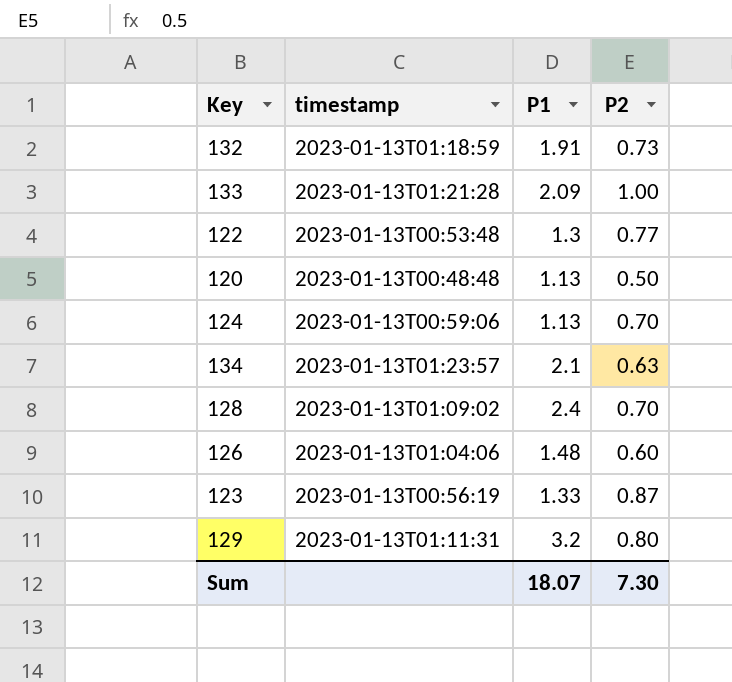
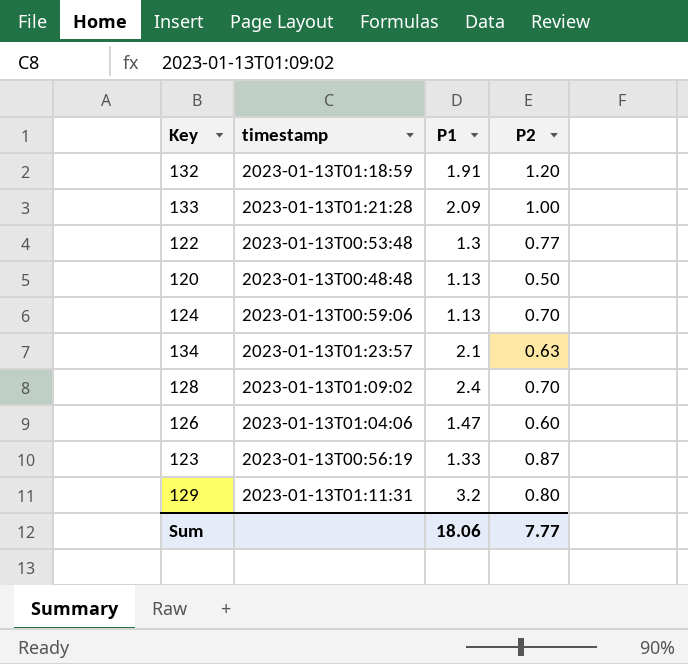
132 | P2: 0.73 -> 1.20
126 | P1: 1.48 -> 1.47
Sum | P1: 18.07 -> 18.06
Sum | P2: 7.30 -> 7.77

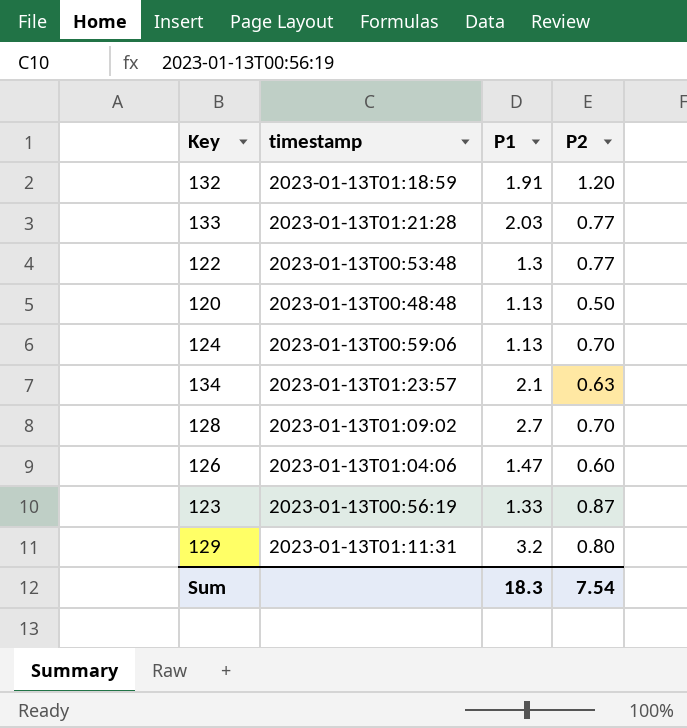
133 | P1: 2.09 -> 2.03
133 | P2: 1.00 -> 0.77
128 | P1: 2.4 -> 2.7
Sum | P1: 18.06 -> 18.3
Sum | P2: 7.77 -> 7.54

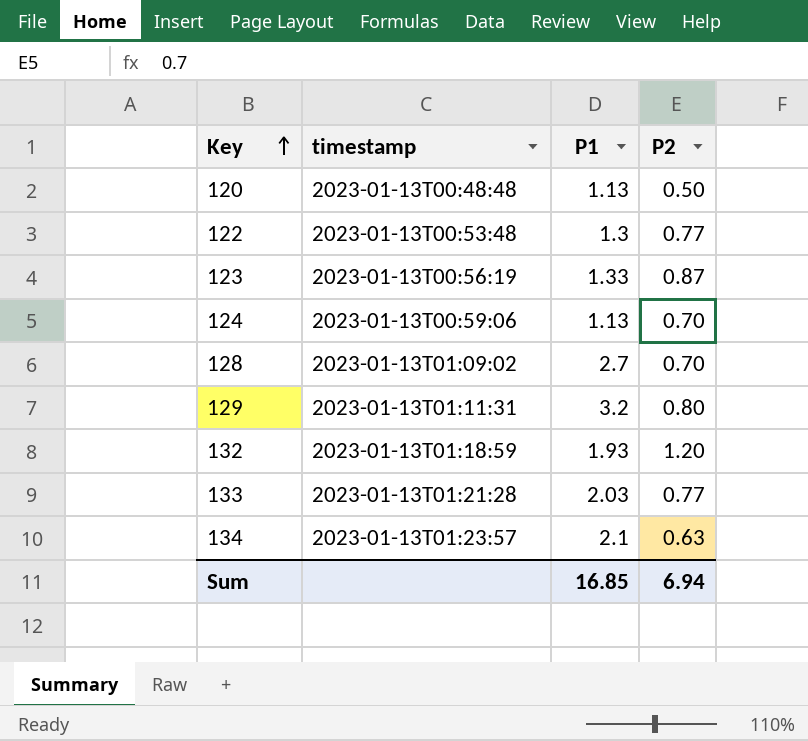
row order: none -> Key ascending
row 126: 2023-01-13T01:04:06 | 1.47 | 0.60 -> none
132 | P1: 1.91 -> 1.93
Sum | P1: 18.3 -> 16.85
Sum | P2: 7.54 -> 6.94

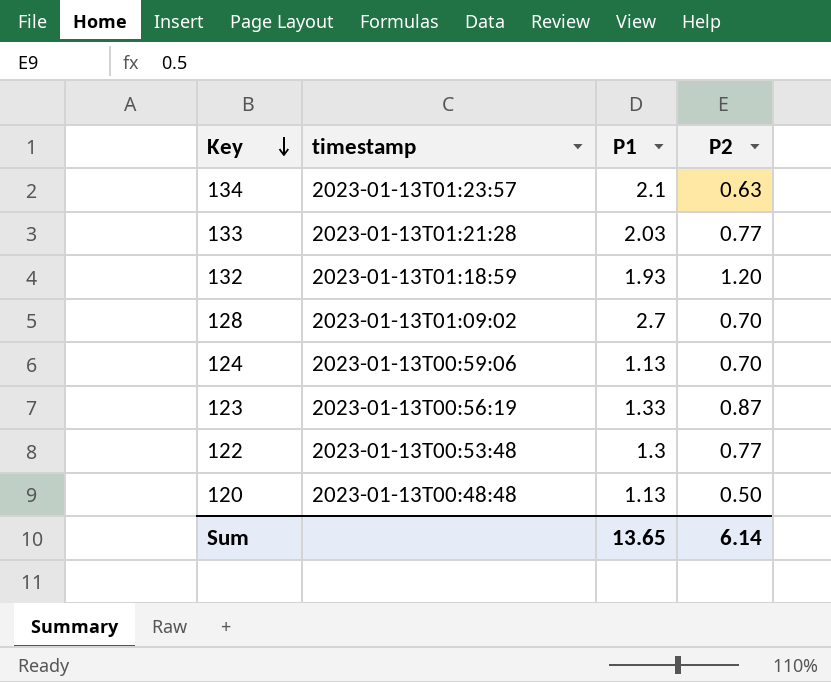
row order: Key ascending -> Key descending
row 129: 2023-01-13T01:11:31 | 3.2 | 0.80 -> none
Sum | P1: 16.85 -> 13.65
Sum | P2: 6.94 -> 6.14

